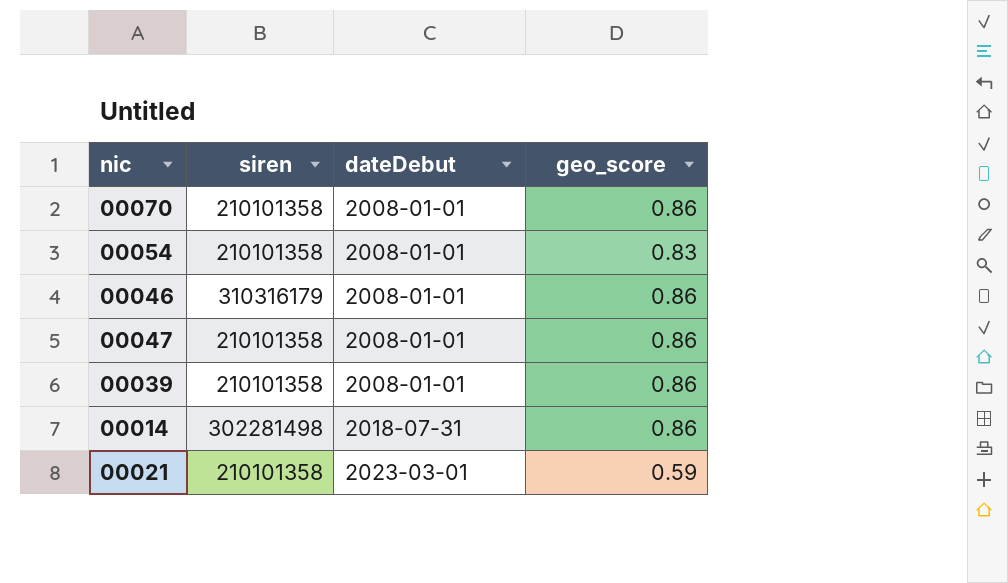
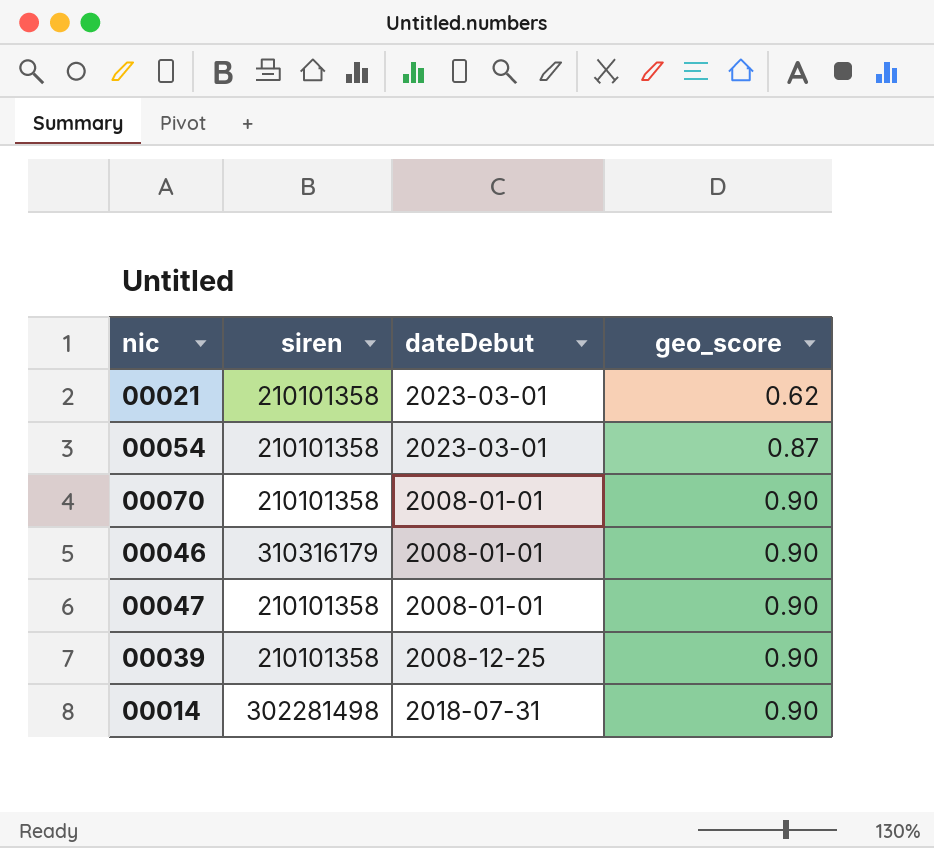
row order: dateDebut ascending -> geo_score ascending
00021 | geo_score: 0.59 -> 0.62
00054 | dateDebut: 2008-01-01 -> 2023-03-01
00054 | geo_score: 0.83 -> 0.87
00070 | geo_score: 0.86 -> 0.90
00046 | geo_score: 0.86 -> 0.90
00047 | geo_score: 0.86 -> 0.90
00039 | dateDebut: 2008-01-01 -> 2008-12-25
00039 | geo_score: 0.86 -> 0.90
00014 | geo_score: 0.86 -> 0.90

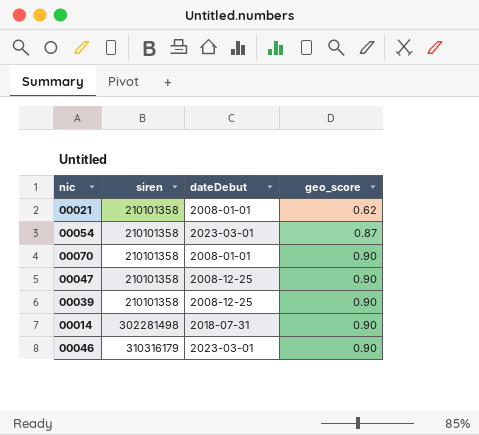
row order: geo_score ascending -> siren ascending
00021 | dateDebut: 2023-03-01 -> 2008-01-01
00047 | dateDebut: 2008-01-01 -> 2008-12-25
00046 | dateDebut: 2008-01-01 -> 2023-03-01

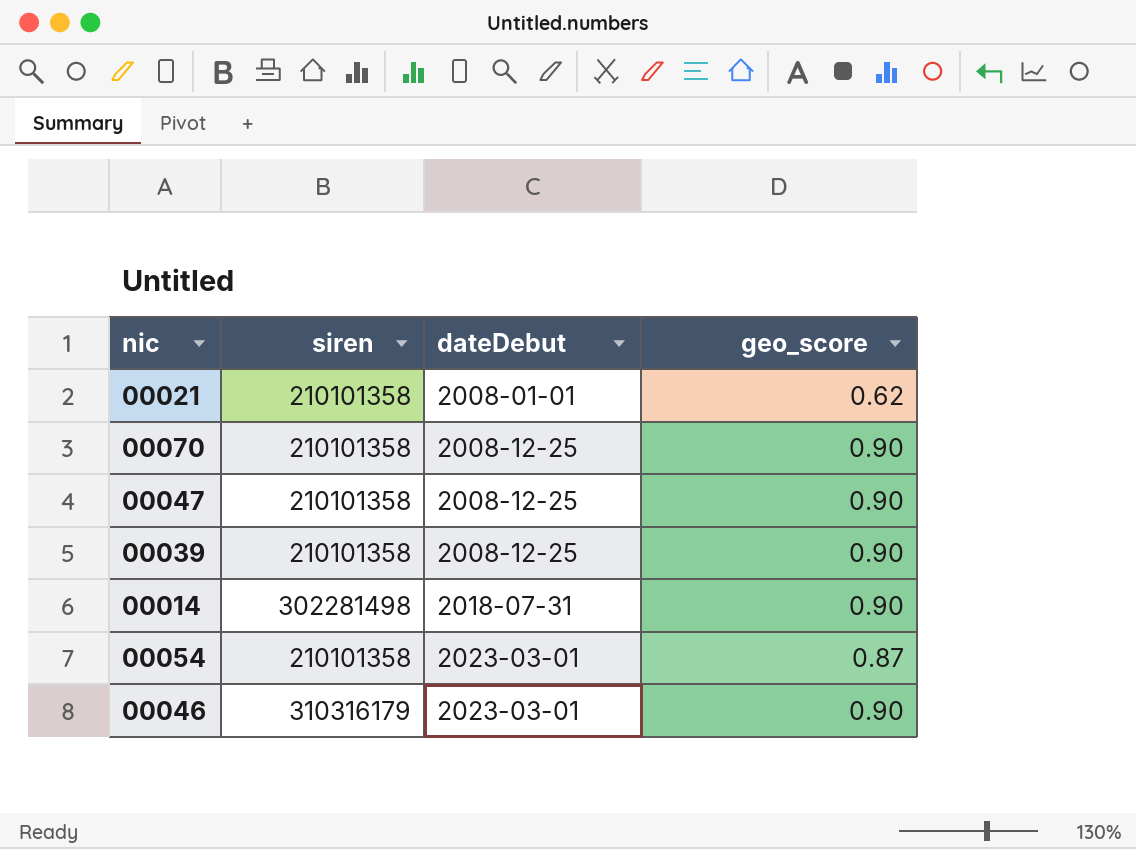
row order: siren ascending -> dateDebut ascending
00070 | dateDebut: 2008-01-01 -> 2008-12-25

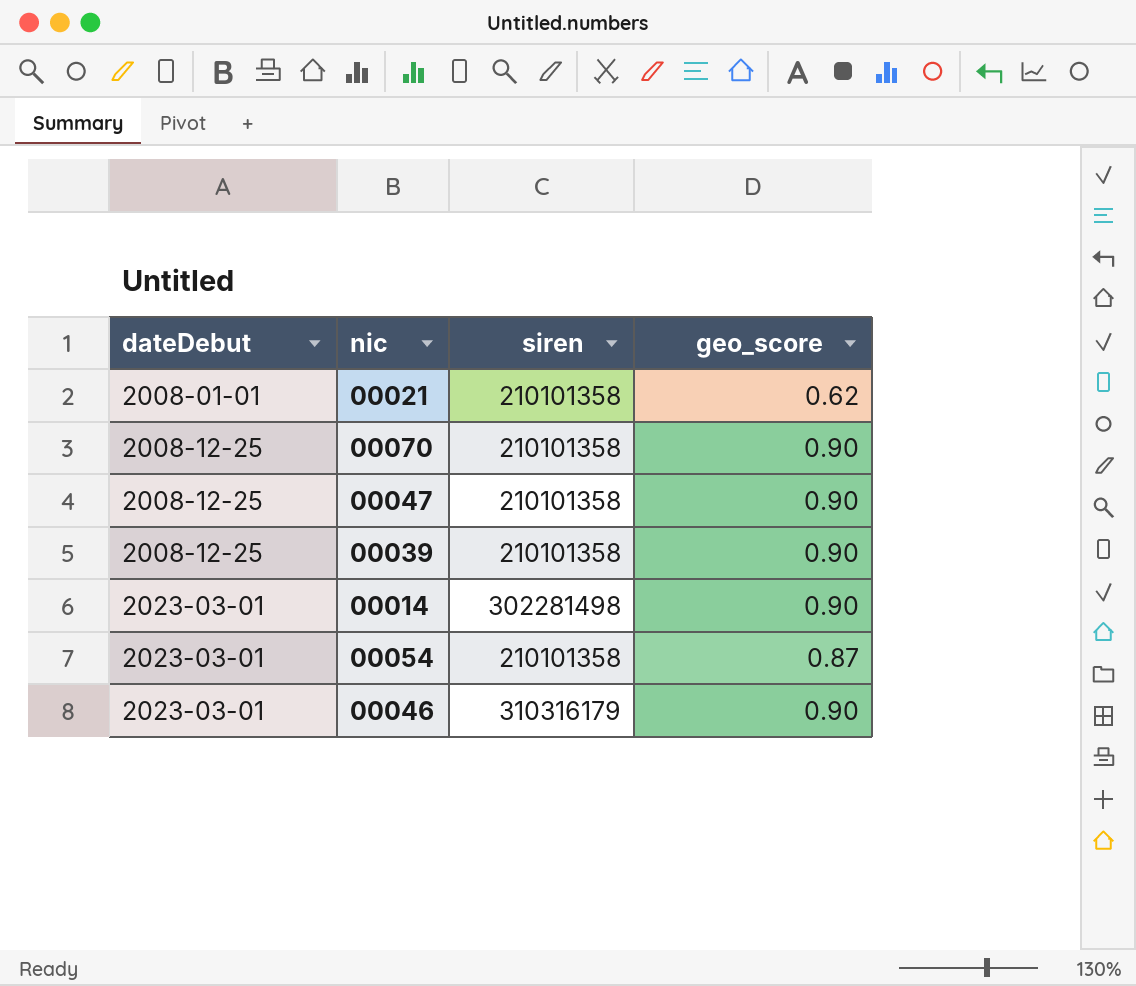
column dateDebut | position: 3 -> 1
00014 | dateDebut: 2018-07-31 -> 2023-03-01

